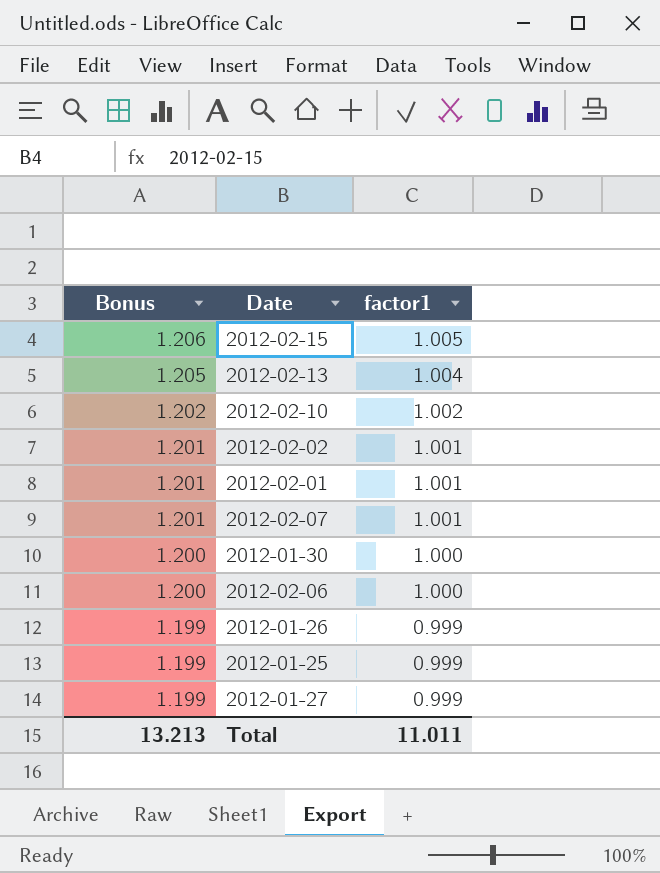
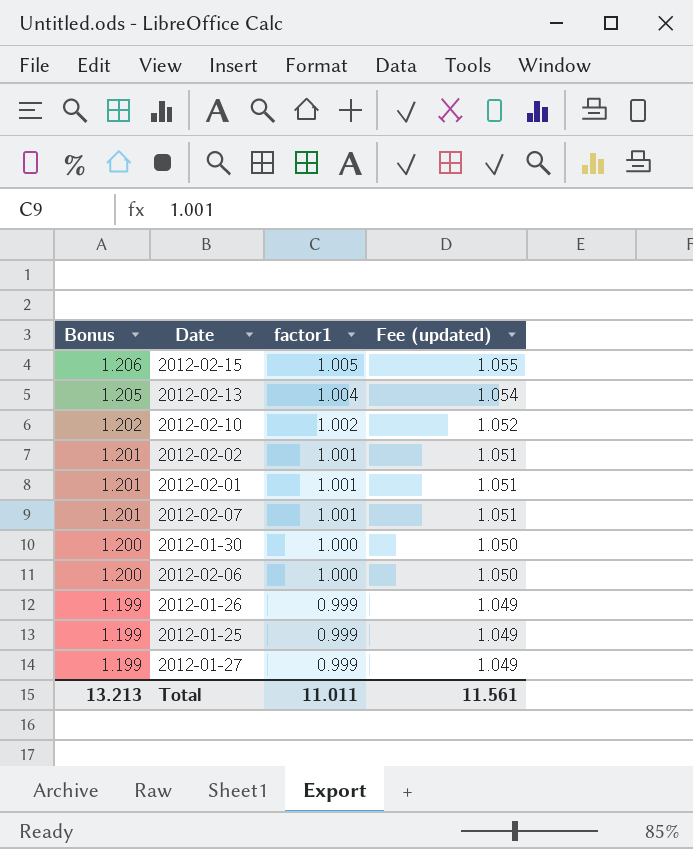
column Fee (updated) | formula: none -> [factor1] * 1.05

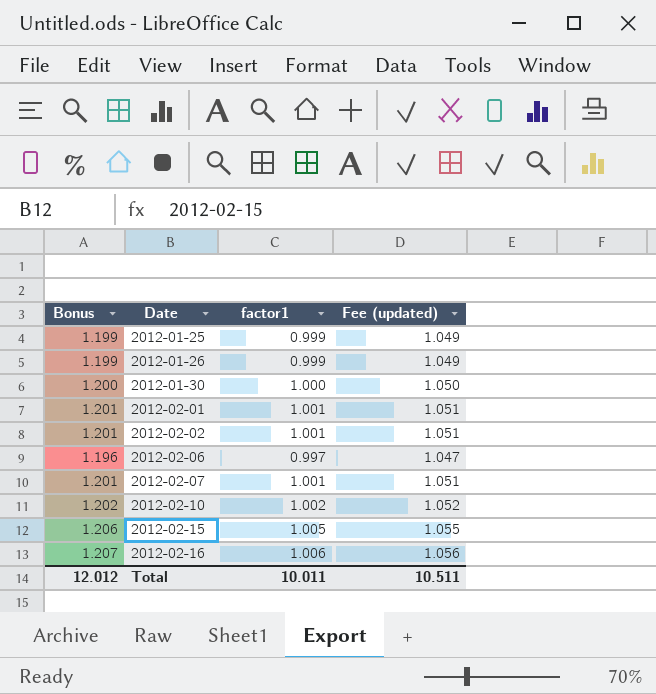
row order: Bonus descending -> Date ascending
row 2012-02-13: 1.205 | 1.004 | 1.054 -> none
row 2012-01-27: 1.199 | 0.999 | 1.049 -> none
2012-02-06 | Bonus: 1.200 -> 1.196
2012-02-06 | factor1: 1.000 -> 0.997
2012-02-06 | Fee (updated): 1.050 -> 1.047
row 2012-02-16: none -> 1.207 | 1.006 | 1.056
Total | Bonus: 13.213 -> 12.012
Total | factor1: 11.011 -> 10.011
Total | Fee (updated): 11.561 -> 10.511

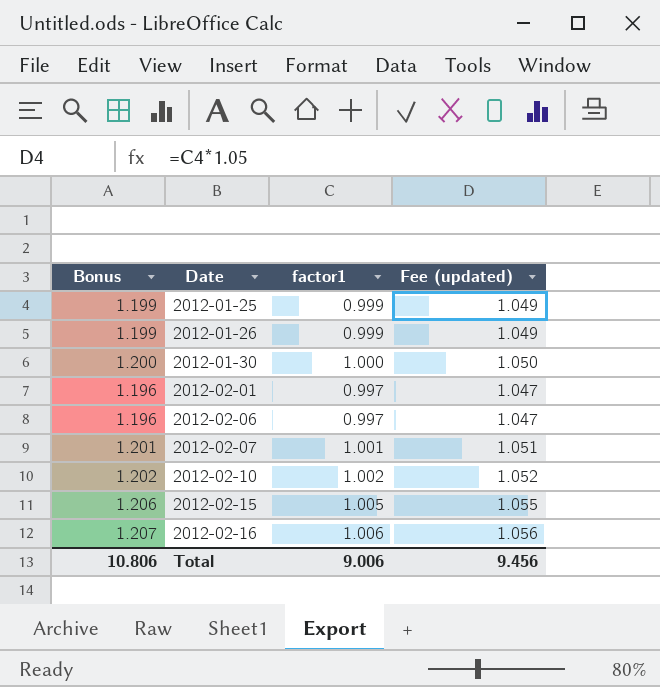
row 2012-02-02: 1.201 | 1.001 | 1.051 -> none
2012-02-01 | Bonus: 1.201 -> 1.196
2012-02-01 | factor1: 1.001 -> 0.997
2012-02-01 | Fee (updated): 1.051 -> 1.047
Total | Bonus: 12.012 -> 10.806
Total | factor1: 10.011 -> 9.006
Total | Fee (updated): 10.511 -> 9.456

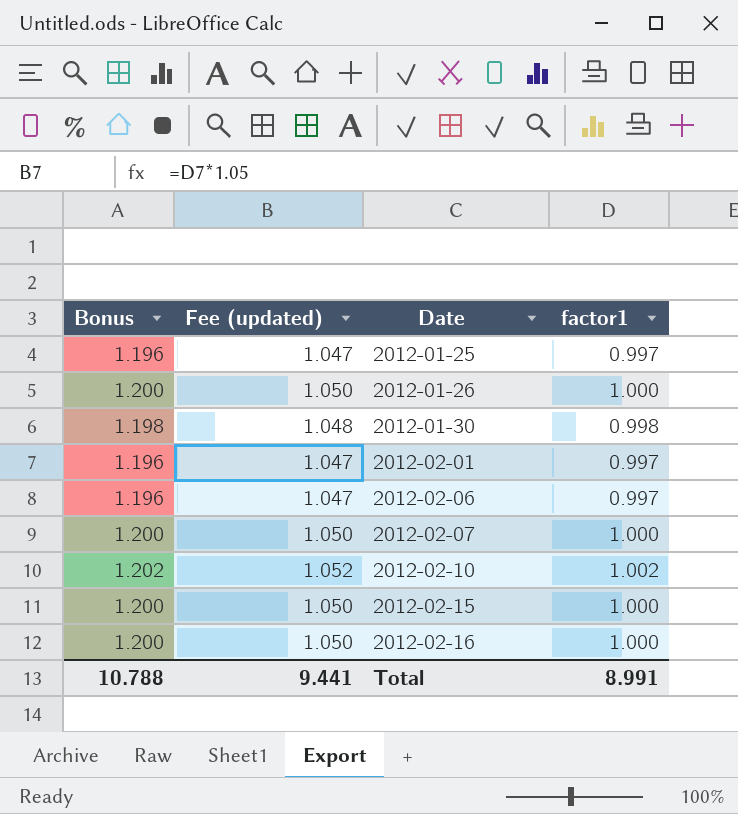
column Fee (updated) | position: 4 -> 2
2012-01-25 | Bonus: 1.199 -> 1.196
2012-01-25 | Fee (updated): 1.049 -> 1.047
2012-01-25 | factor1: 0.999 -> 0.997
2012-01-26 | Bonus: 1.199 -> 1.200
2012-01-26 | Fee (updated): 1.049 -> 1.050
2012-01-26 | factor1: 0.999 -> 1.000
2012-01-30 | Bonus: 1.200 -> 1.198
2012-01-30 | Fee (updated): 1.050 -> 1.048
2012-01-30 | factor1: 1.000 -> 0.998
2012-02-07 | Bonus: 1.201 -> 1.200
2012-02-07 | Fee (updated): 1.051 -> 1.050
2012-02-07 | factor1: 1.001 -> 1.000
2012-02-15 | Bonus: 1.206 -> 1.200
2012-02-15 | Fee (updated): 1.055 -> 1.050
2012-02-15 | factor1: 1.005 -> 1.000
2012-02-16 | Bonus: 1.207 -> 1.200
2012-02-16 | Fee (updated): 1.056 -> 1.050
2012-02-16 | factor1: 1.006 -> 1.000
Total | Bonus: 10.806 -> 10.788
Total | Fee (updated): 9.456 -> 9.441
Total | factor1: 9.006 -> 8.991

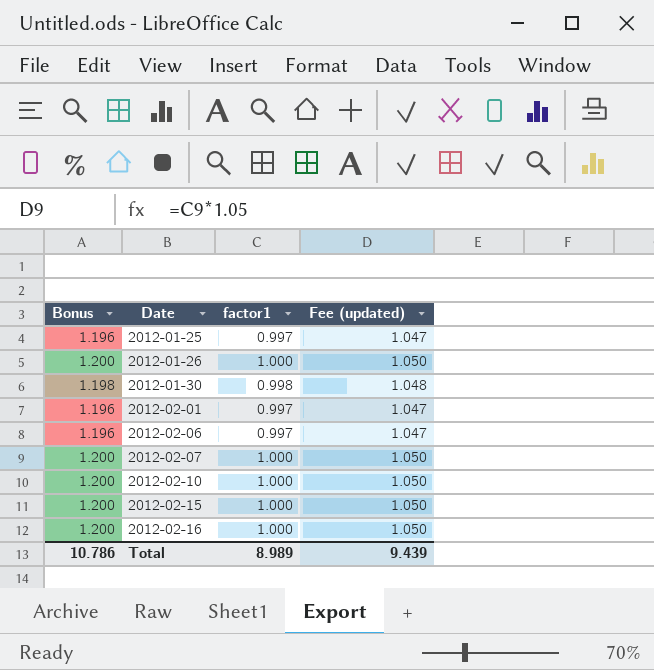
column Fee (updated) | position: 2 -> 4
2012-02-10 | Bonus: 1.202 -> 1.200
2012-02-10 | factor1: 1.002 -> 1.000
2012-02-10 | Fee (updated): 1.052 -> 1.050
Total | Bonus: 10.788 -> 10.786
Total | factor1: 8.991 -> 8.989
Total | Fee (updated): 9.441 -> 9.439

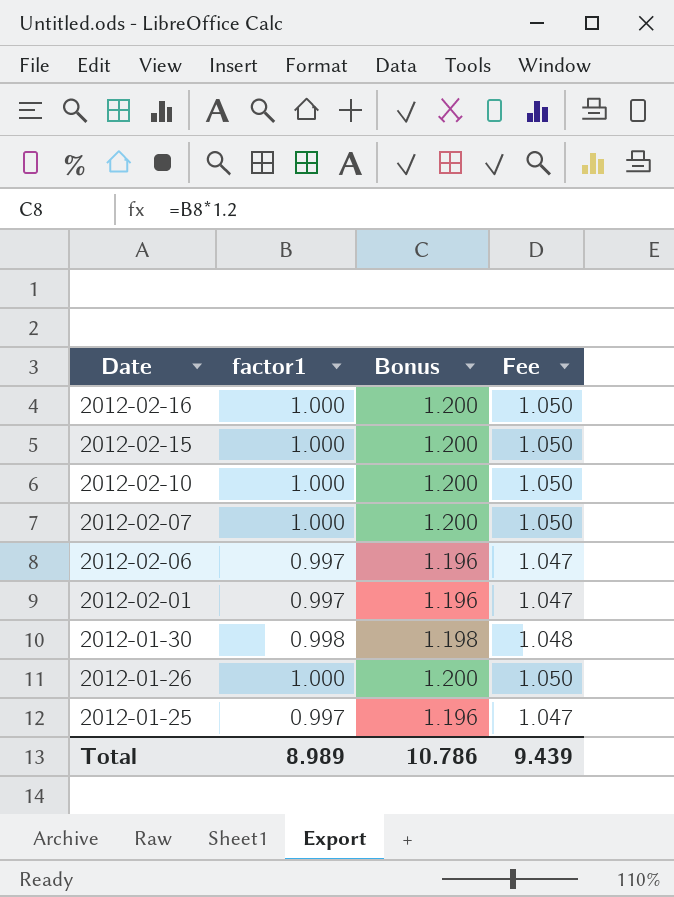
row order: Date ascending -> Date descending
column Bonus | position: 1 -> 3
column name: Fee (updated) -> Fee

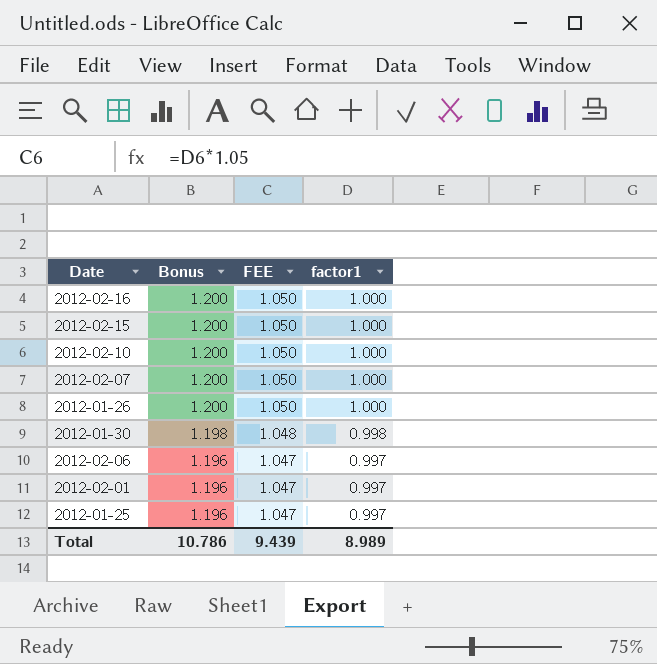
row order: Date descending -> Bonus descending
column name: Fee -> FEE
column factor1 | position: 2 -> 4

